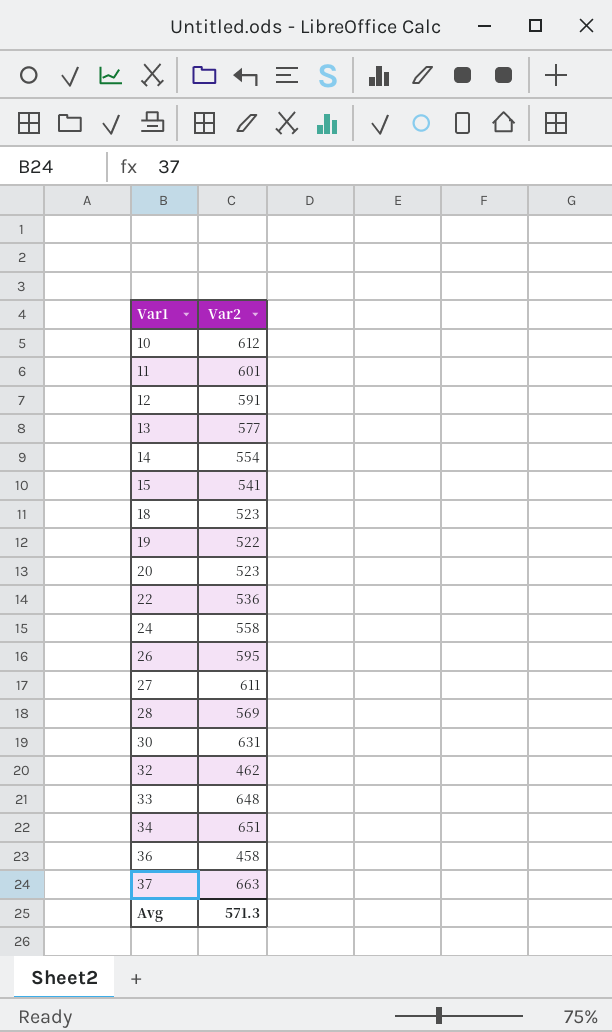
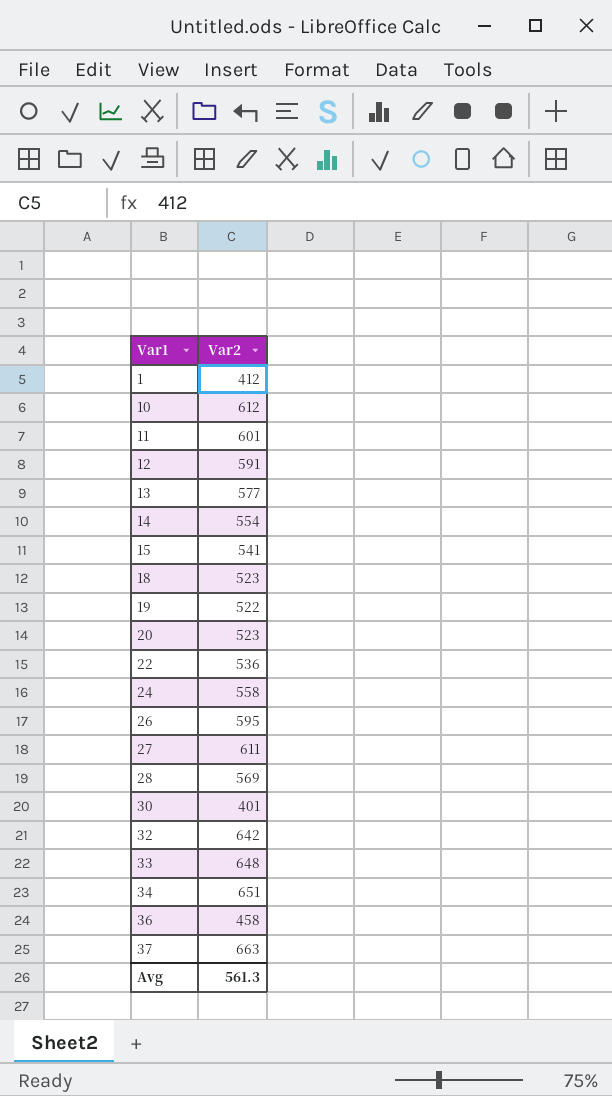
row 1: none -> 412
30 | Var2: 631 -> 401
32 | Var2: 462 -> 642
Avg | Var2: 571.3 -> 561.3

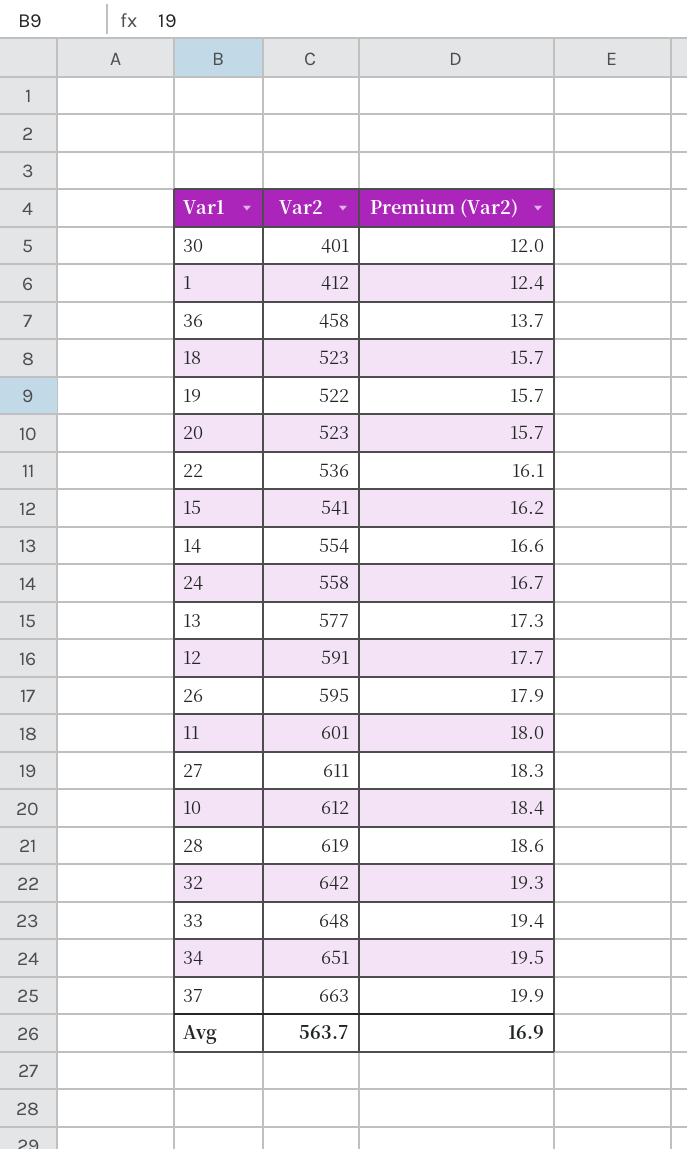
row order: Var1 ascending -> Premium (Var2) ascending
column Premium (Var2) | formula: none -> [Var2] * 0.03
28 | Var2: 569 -> 619
Avg | Var2: 561.3 -> 563.7

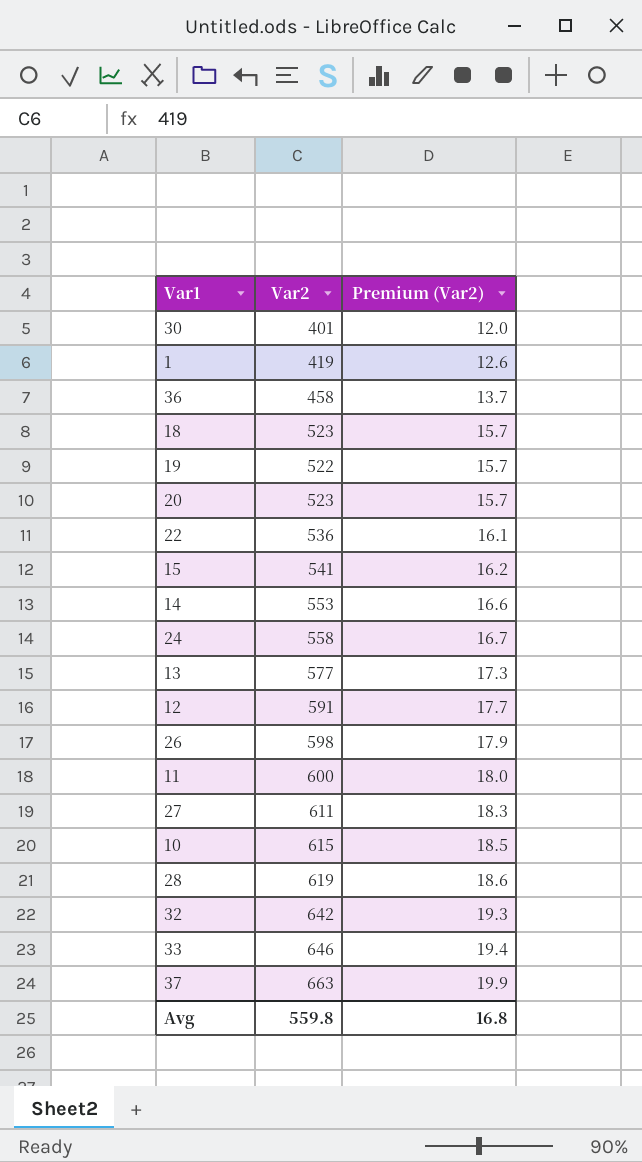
row 34: 651 | 19.5 -> none
1 | Var2: 412 -> 419
1 | Premium (Var2): 12.4 -> 12.6
14 | Var2: 554 -> 553
26 | Var2: 595 -> 598
11 | Var2: 601 -> 600
10 | Var2: 612 -> 615
10 | Premium (Var2): 18.4 -> 18.5
33 | Var2: 648 -> 646
Avg | Var2: 563.7 -> 559.8
Avg | Premium (Var2): 16.9 -> 16.8

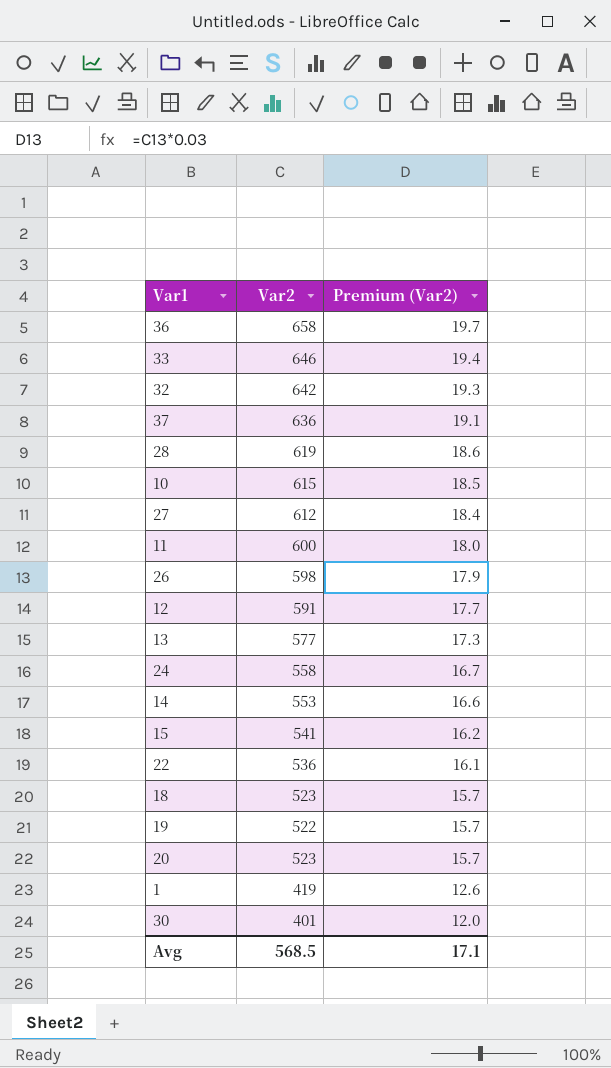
row order: Premium (Var2) ascending -> Premium (Var2) descending
36 | Var2: 458 -> 658
36 | Premium (Var2): 13.7 -> 19.7
37 | Var2: 663 -> 636
37 | Premium (Var2): 19.9 -> 19.1
27 | Var2: 611 -> 612
27 | Premium (Var2): 18.3 -> 18.4
Avg | Var2: 559.8 -> 568.5
Avg | Premium (Var2): 16.8 -> 17.1

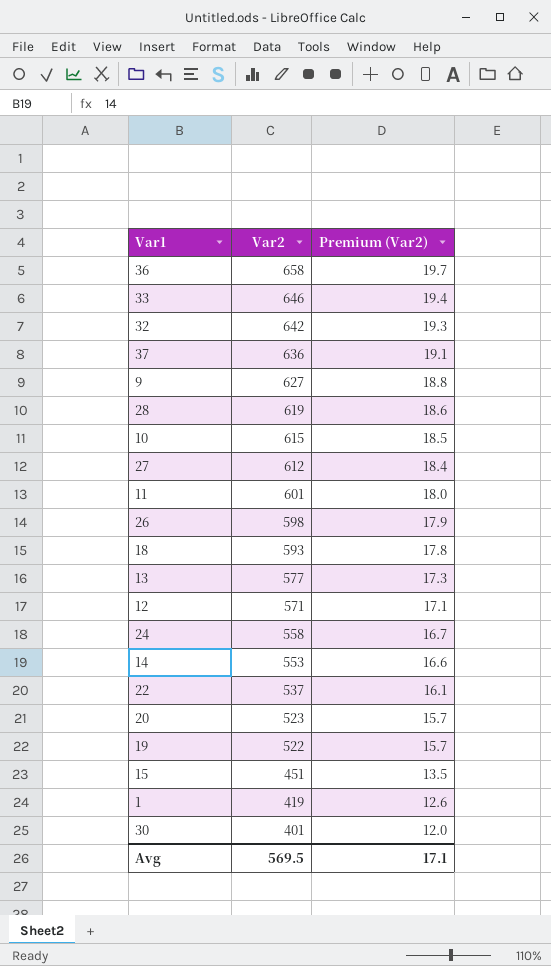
row order: Premium (Var2) descending -> Var2 descending
row 9: none -> 627 | 18.8
11 | Var2: 600 -> 601
18 | Var2: 523 -> 593
18 | Premium (Var2): 15.7 -> 17.8
12 | Var2: 591 -> 571
12 | Premium (Var2): 17.7 -> 17.1
22 | Var2: 536 -> 537
15 | Var2: 541 -> 451
15 | Premium (Var2): 16.2 -> 13.5
Avg | Var2: 568.5 -> 569.5

